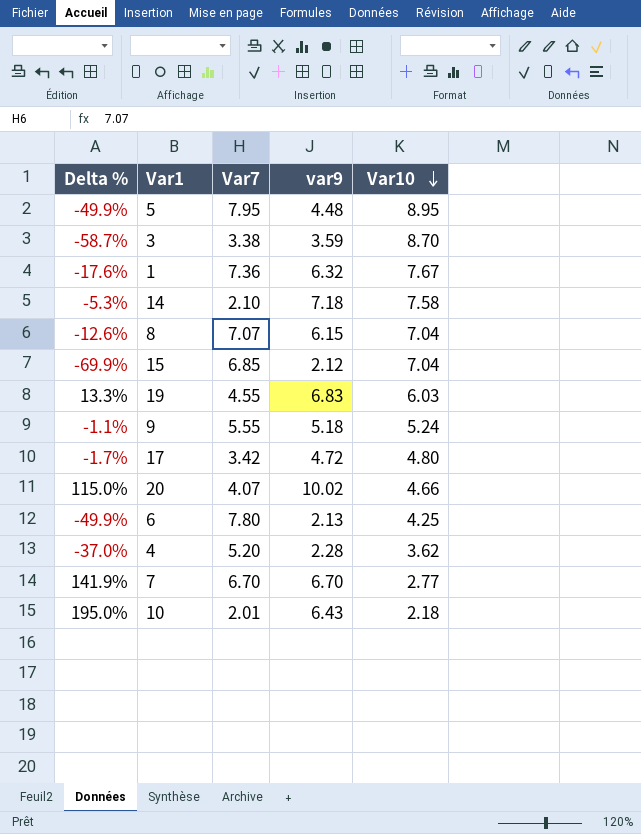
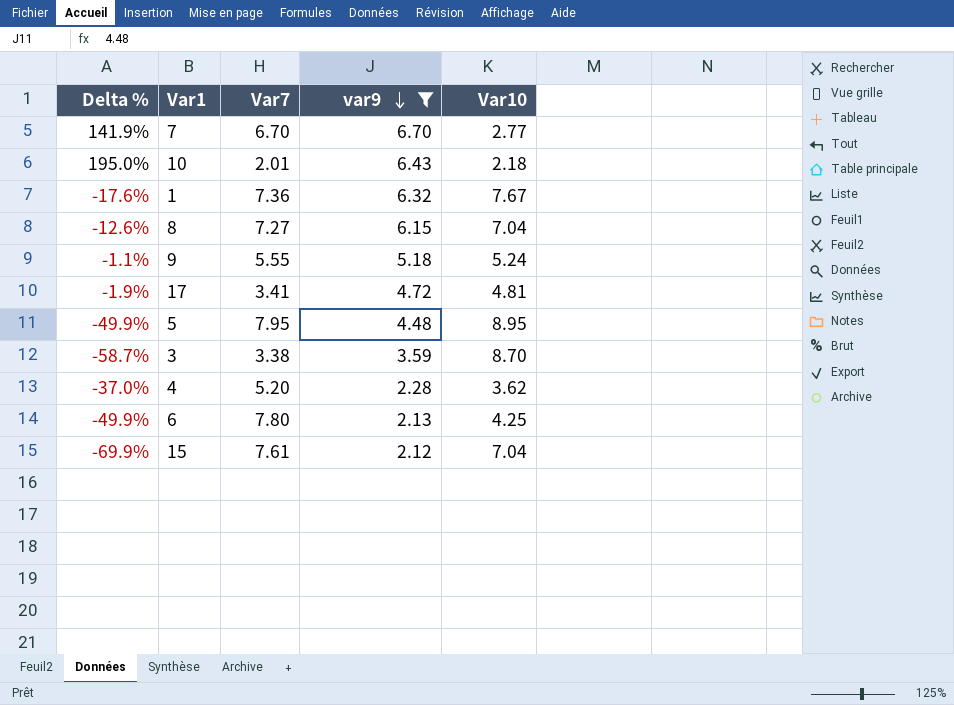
filter: none -> var9 <= 6.70
row order: Var10 descending -> var9 descending
8 | Var7: 7.07 -> 7.27
17 | Delta %: -1.7% -> -1.9%
17 | Var7: 3.42 -> 3.41
17 | Var10: 4.80 -> 4.81
15 | Var7: 6.85 -> 7.61

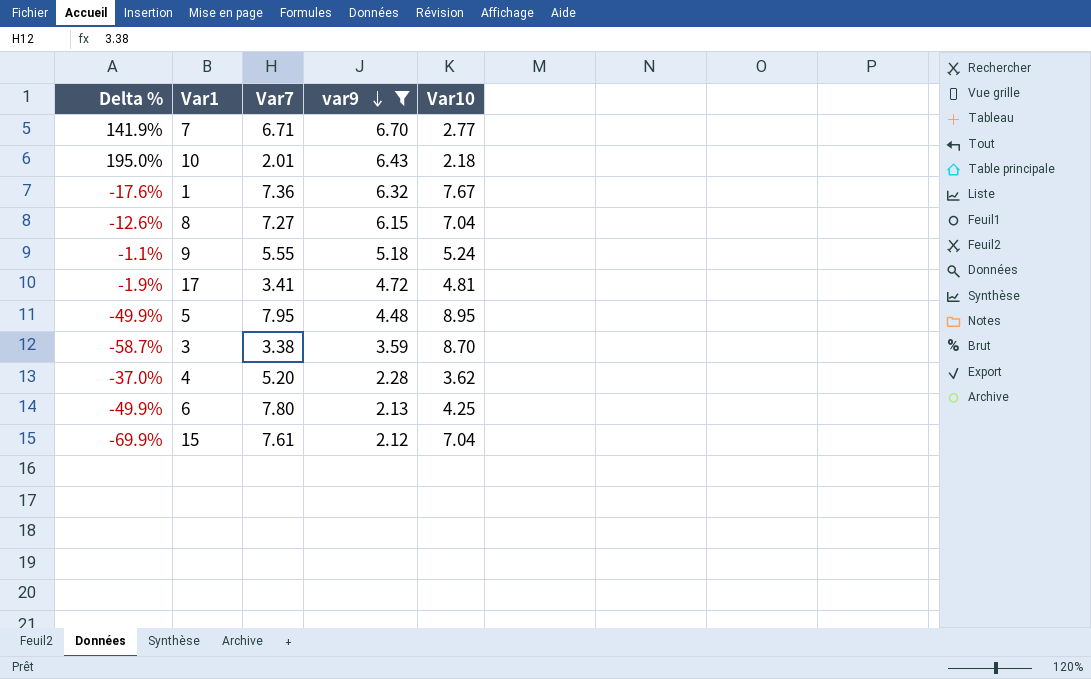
7 | Var7: 6.70 -> 6.71

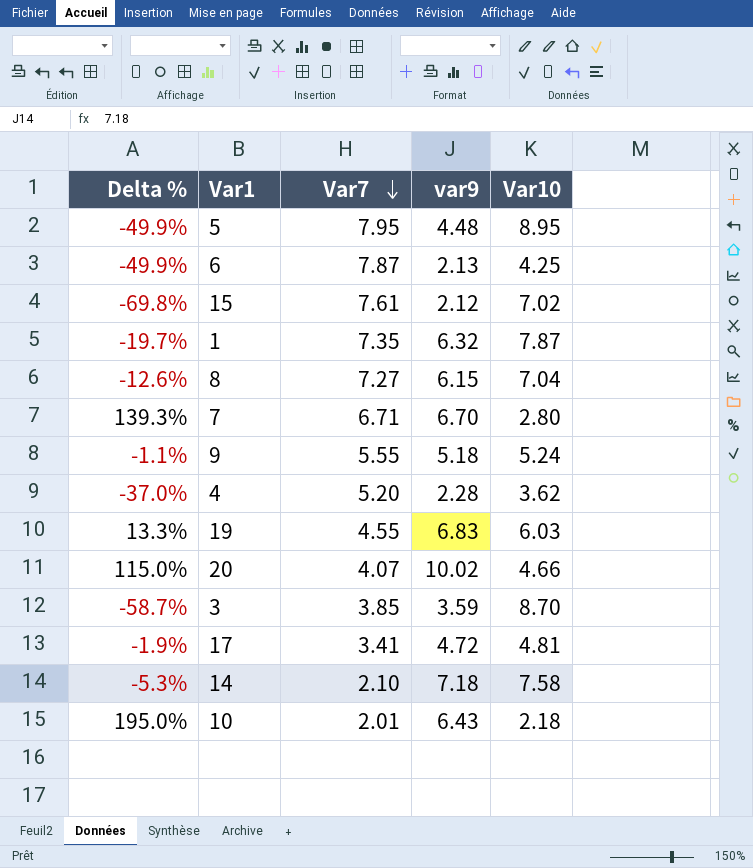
filter: var9 <= 6.70 -> none
row order: var9 descending -> Var7 descending
6 | Var7: 7.80 -> 7.87
15 | Delta %: -69.9% -> -69.8%
15 | Var10: 7.04 -> 7.02
1 | Delta %: -17.6% -> -19.7%
1 | Var7: 7.36 -> 7.35
1 | Var10: 7.67 -> 7.87
7 | Delta %: 141.9% -> 139.3%
7 | Var10: 2.77 -> 2.80
3 | Var7: 3.38 -> 3.85

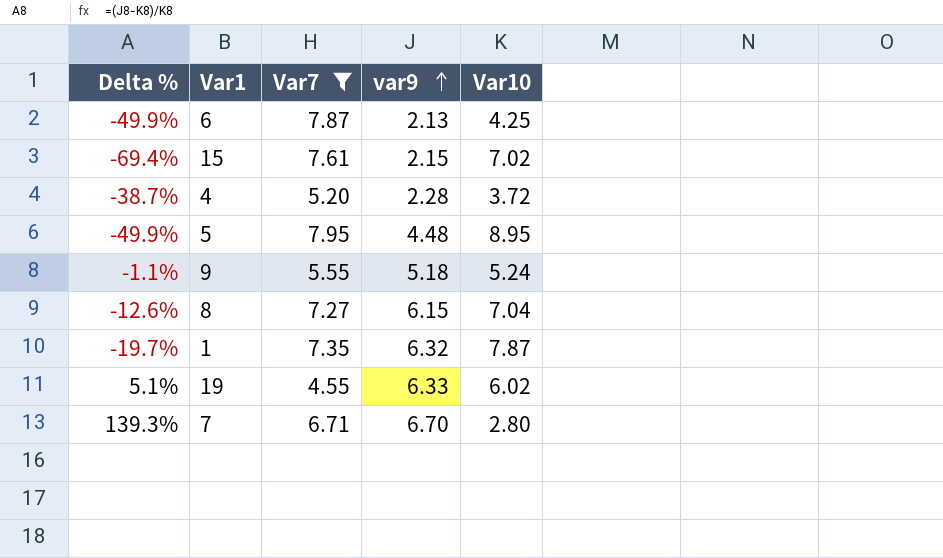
filter: none -> Var7 >= 4.55
row order: Var7 descending -> var9 ascending
15 | Delta %: -69.8% -> -69.4%
15 | var9: 2.12 -> 2.15
4 | Delta %: -37.0% -> -38.7%
4 | Var10: 3.62 -> 3.72
19 | Delta %: 13.3% -> 5.1%
19 | var9: 6.83 -> 6.33
19 | Var10: 6.03 -> 6.02

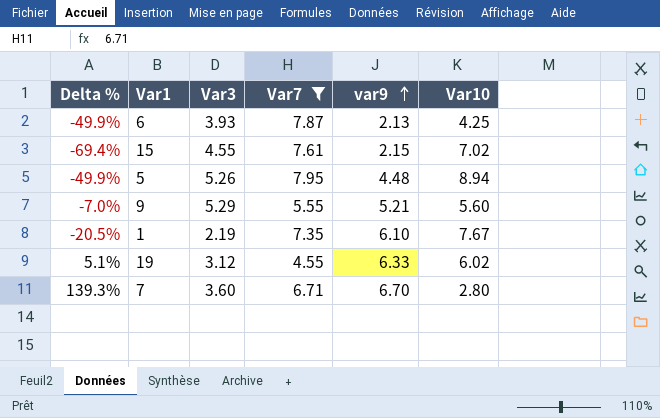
column Var3 | position: none -> 3
row 4: -38.7% | 5.20 | 2.28 | 3.72 -> none
row 8: -12.6% | 7.27 | 6.15 | 7.04 -> none
5 | Var10: 8.95 -> 8.94
9 | Delta %: -1.1% -> -7.0%
9 | var9: 5.18 -> 5.21
9 | Var10: 5.24 -> 5.60
1 | Delta %: -19.7% -> -20.5%
1 | var9: 6.32 -> 6.10
1 | Var10: 7.87 -> 7.67

